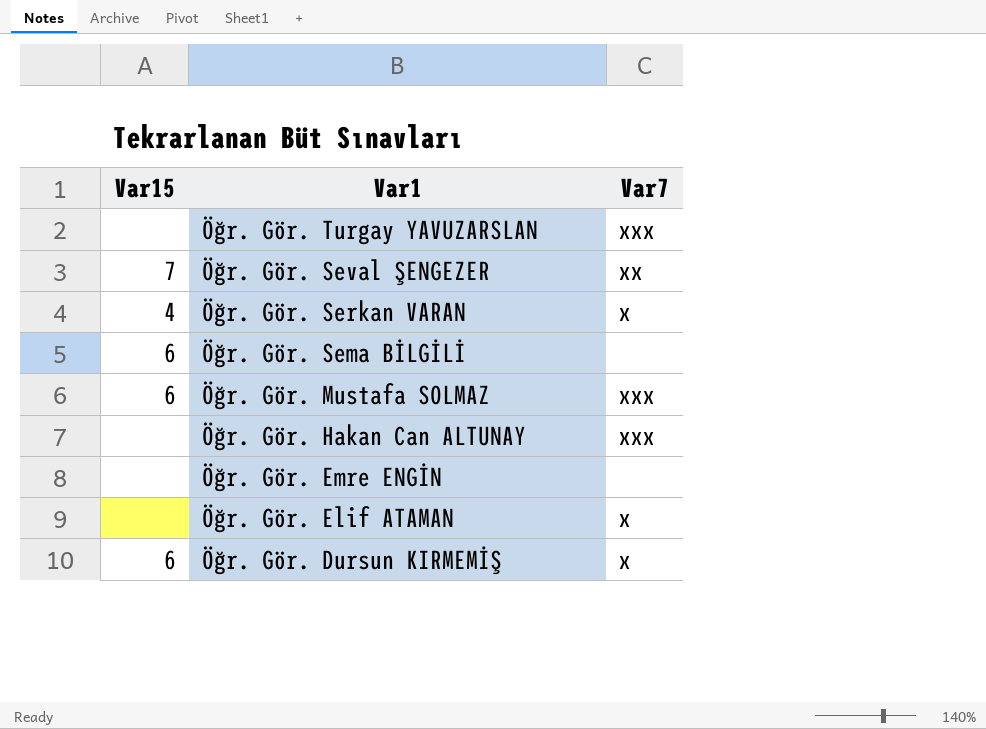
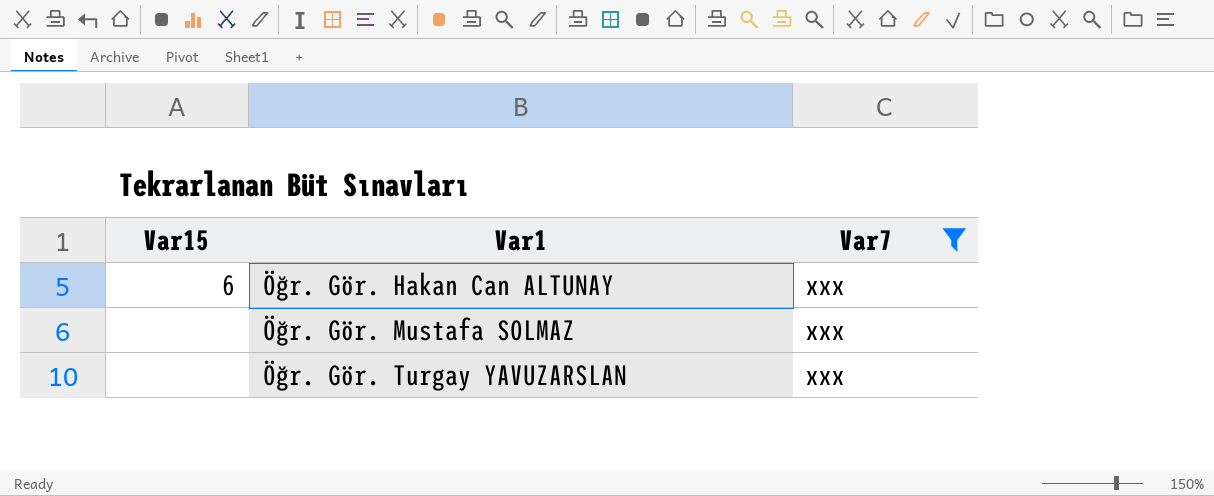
filter: none -> Var7 = xxx
row order: Var1 descending -> Var1 ascending
Öğr. Gör. Hakan Can ALTUNAY | Var15: none -> 6
Öğr. Gör. Mustafa SOLMAZ | Var15: 6 -> none

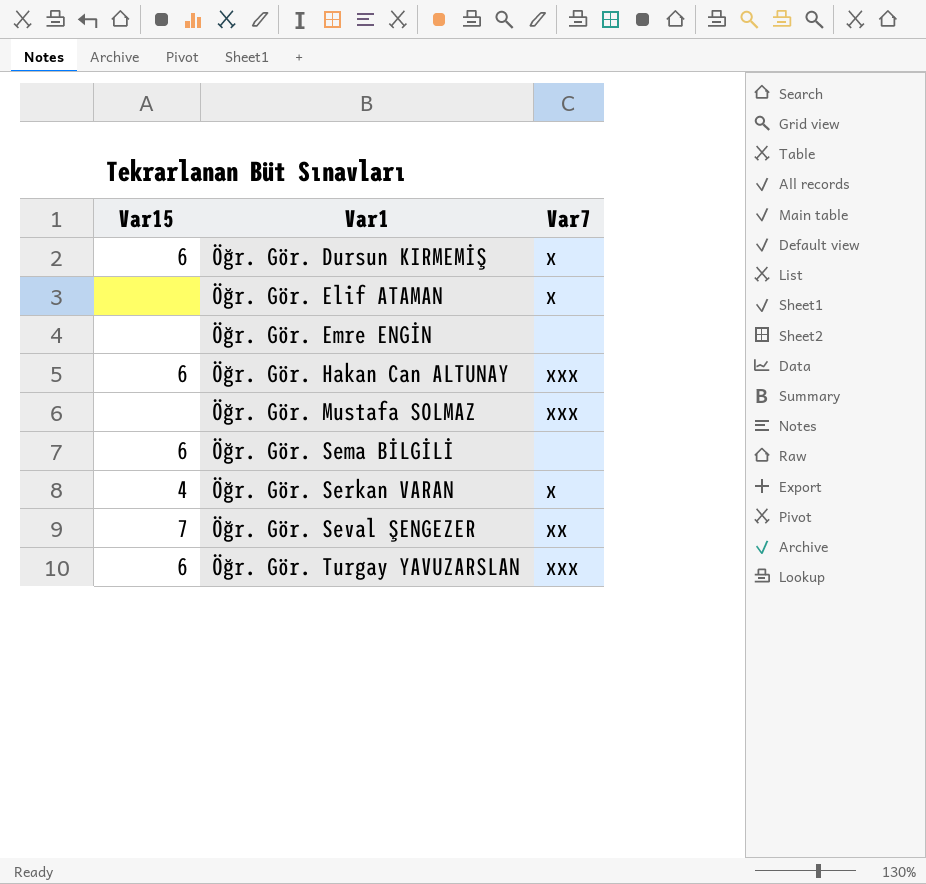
filter: Var7 = xxx -> none
Öğr. Gör. Turgay YAVUZARSLAN | Var15: none -> 6

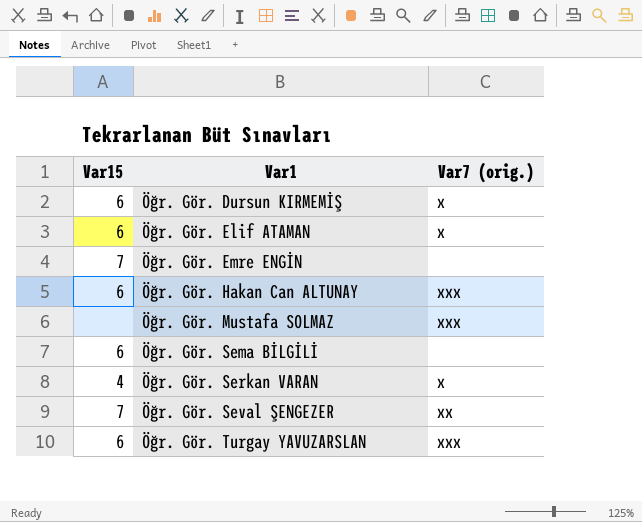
column name: Var7 -> Var7 (orig.)
Öğr. Gör. Elif ATAMAN | Var15: none -> 6
Öğr. Gör. Emre ENGİN | Var15: none -> 7

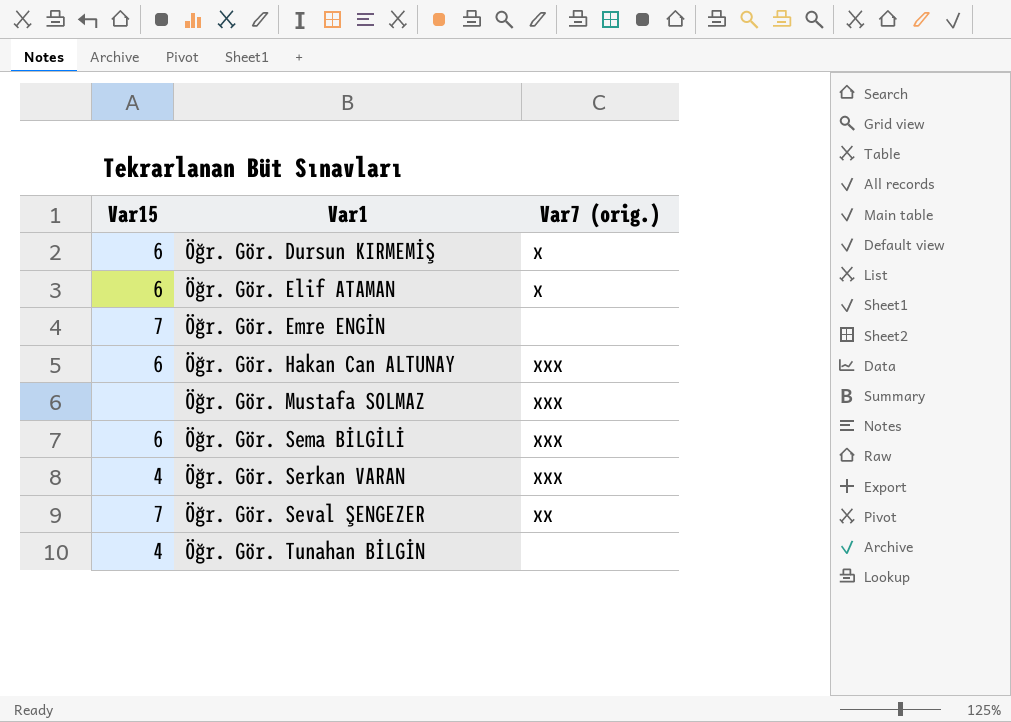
row Öğr. Gör. Turgay YAVUZARSLAN: 6 | xxx -> none
Öğr. Gör. Sema BİLGİLİ | Var7 (orig.): none -> xxx
Öğr. Gör. Serkan VARAN | Var7 (orig.): x -> xxx
row Öğr. Gör. Tunahan BİLGİN: none -> 4 | none

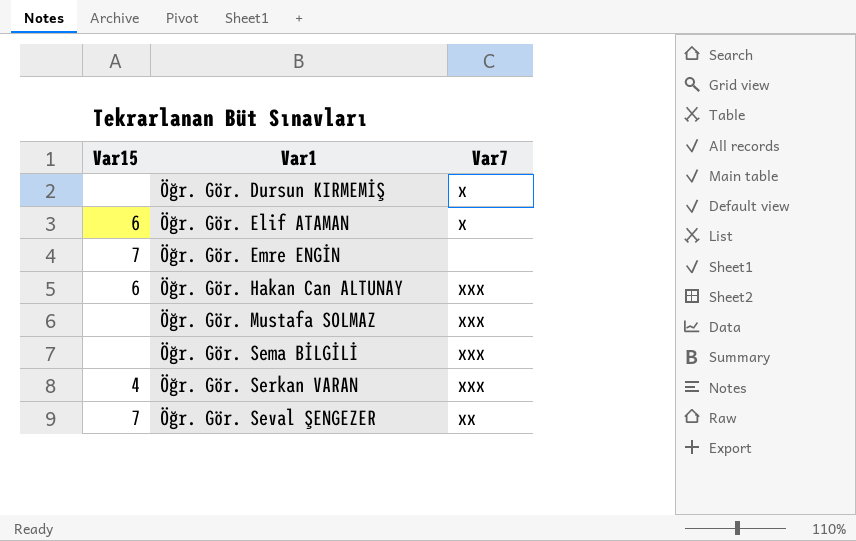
column name: Var7 (orig.) -> Var7
row Öğr. Gör. Tunahan BİLGİN: 4 | none -> none
Öğr. Gör. Dursun KIRMEMİŞ | Var15: 6 -> none
Öğr. Gör. Sema BİLGİLİ | Var15: 6 -> none

